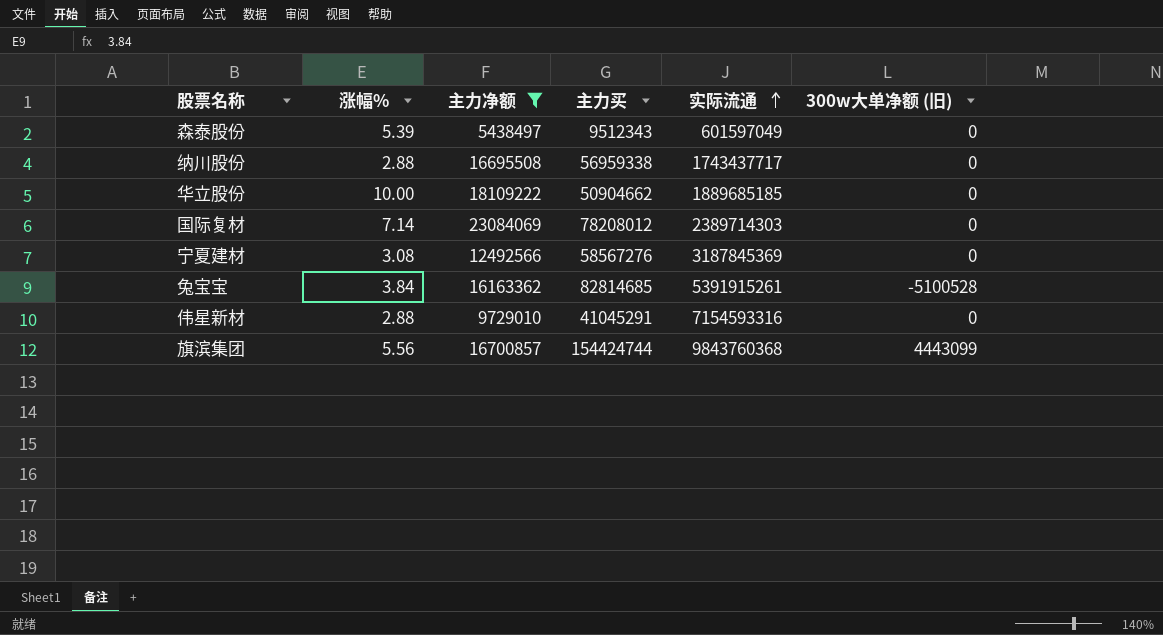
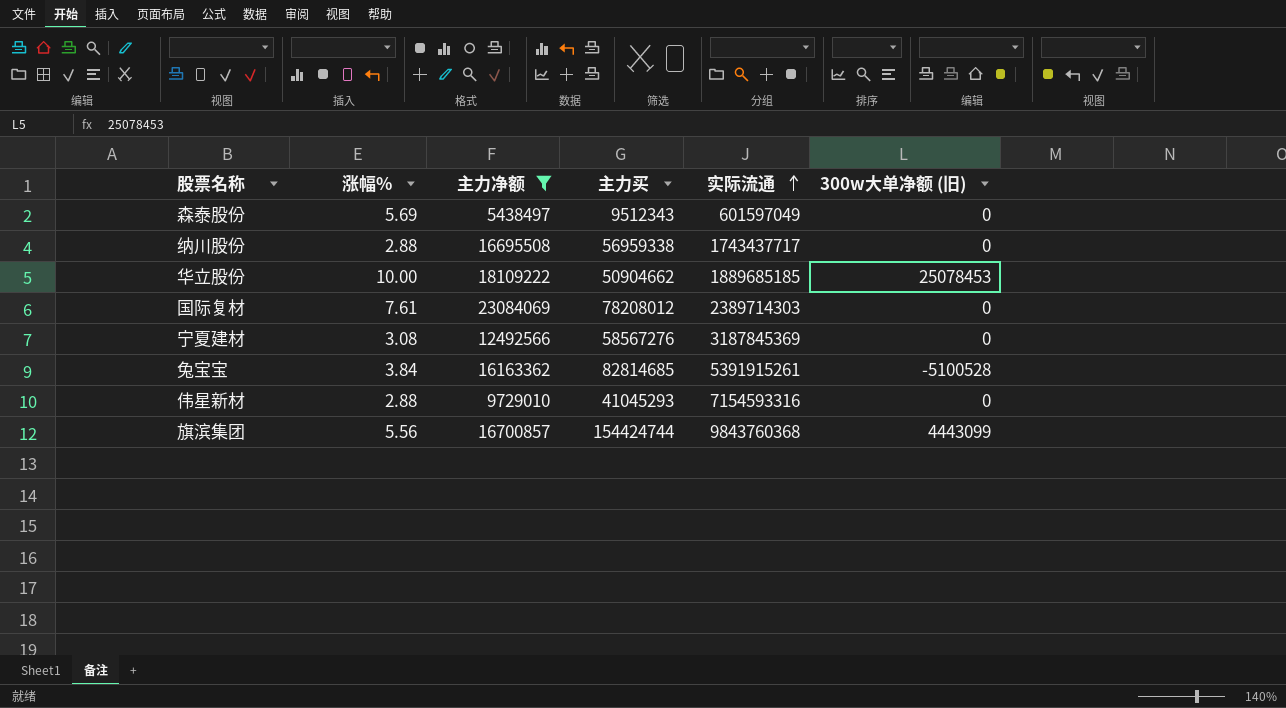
森泰股份 | 涨幅%: 5.39 -> 5.69
华立股份 | 300w大单净额 (旧): 0 -> 25078453
国际复材 | 涨幅%: 7.14 -> 7.61
伟星新材 | 主力买: 41045291 -> 41045293

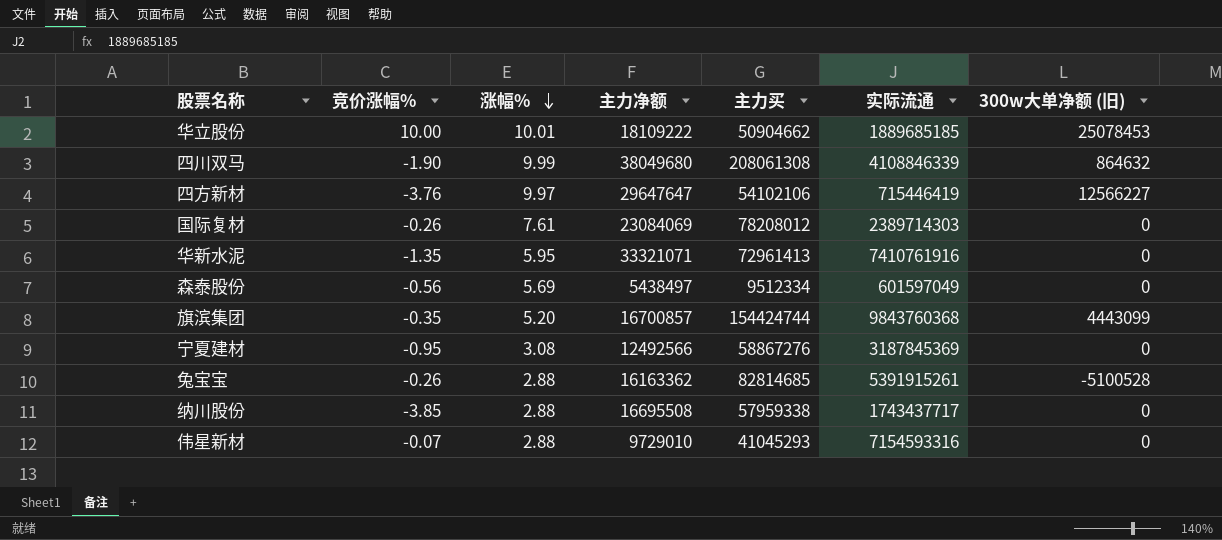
filter: 主力净额 <= 23084069 -> none
row order: 实际流通 ascending -> 涨幅% descending
column 竞价涨幅% | position: none -> 2
华立股份 | 涨幅%: 10.00 -> 10.01
森泰股份 | 主力买: 9512343 -> 9512334
旗滨集团 | 涨幅%: 5.56 -> 5.20
宁夏建材 | 主力买: 58567276 -> 58867276
兔宝宝 | 涨幅%: 3.84 -> 2.88
纳川股份 | 主力买: 56959338 -> 57959338

